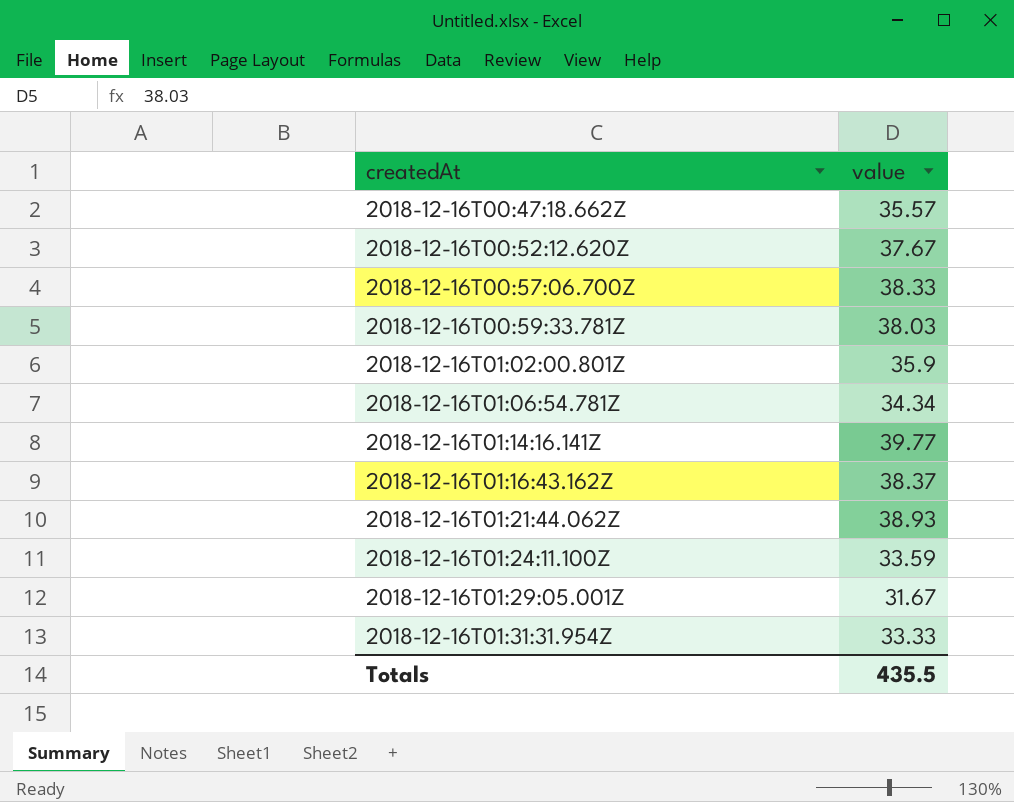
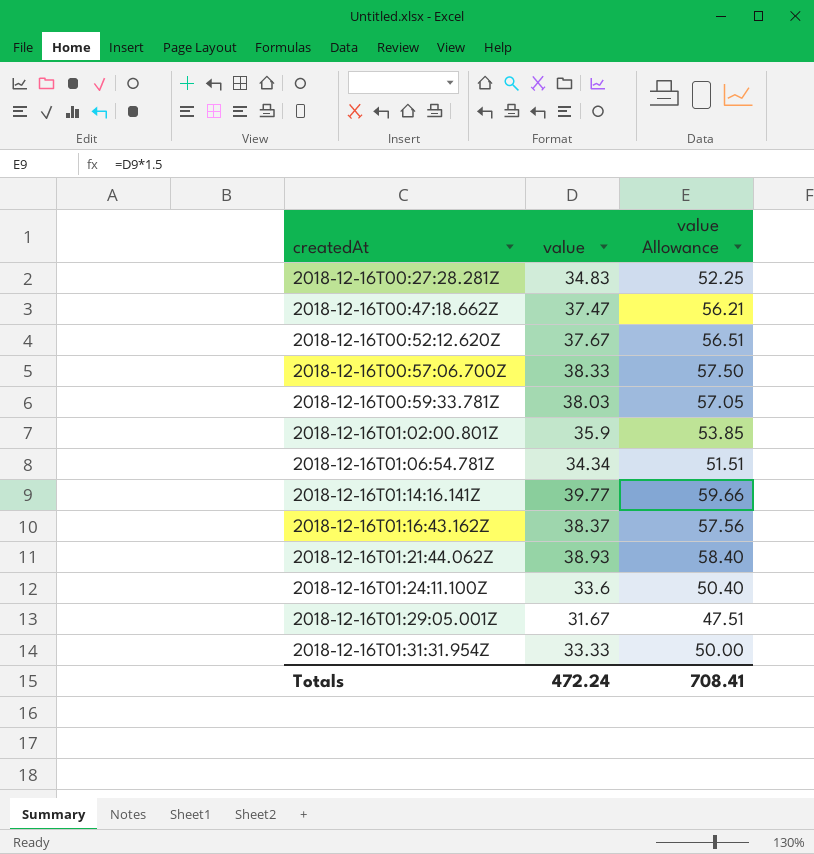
column value Allowance | formula: none -> [value] * 1.5
row 2018-12-16T00:27:28.281Z: none -> 34.83 | 52.25
2018-12-16T00:47:18.662Z | value: 35.57 -> 37.47
2018-12-16T01:24:11.100Z | value: 33.59 -> 33.6
Totals | value: 435.5 -> 472.24

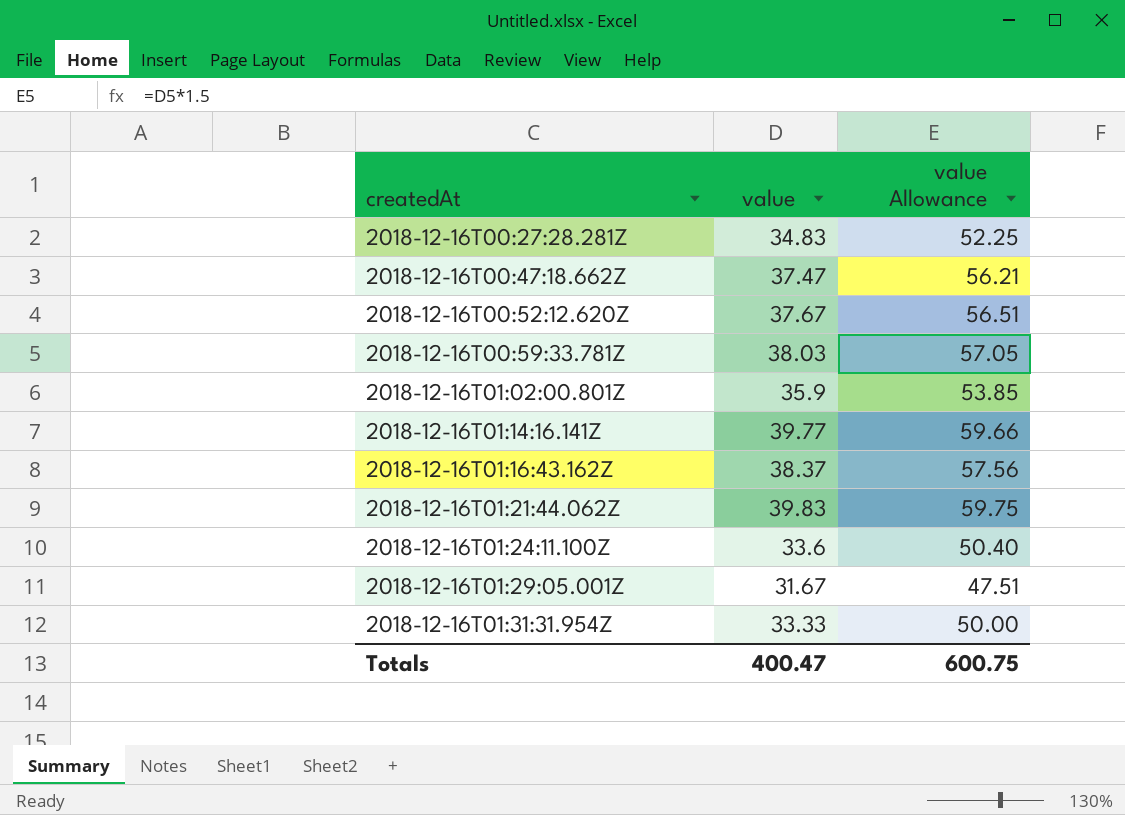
row 2018-12-16T00:57:06.700Z: 38.33 | 57.50 -> none
row 2018-12-16T01:06:54.781Z: 34.34 | 51.51 -> none
2018-12-16T01:21:44.062Z | value: 38.93 -> 39.83
2018-12-16T01:21:44.062Z | value Allowance: 58.40 -> 59.75
Totals | value: 472.24 -> 400.47
Totals | value Allowance: 708.41 -> 600.75

